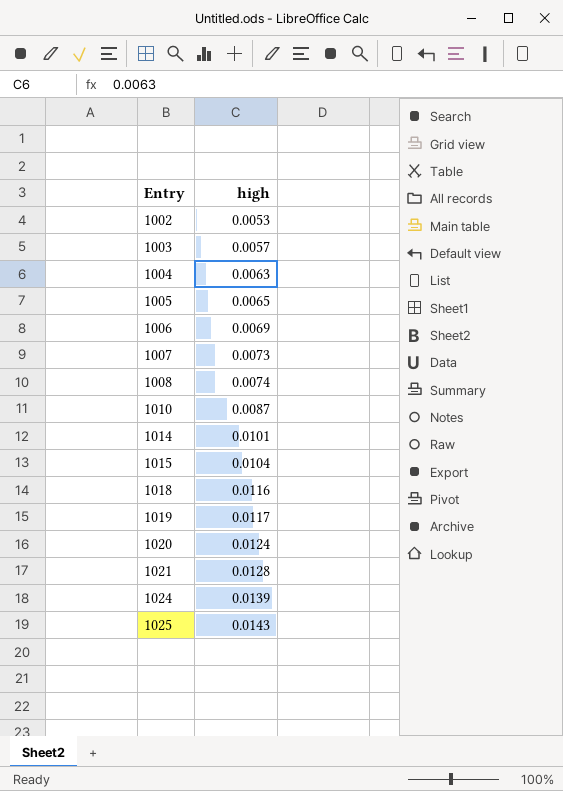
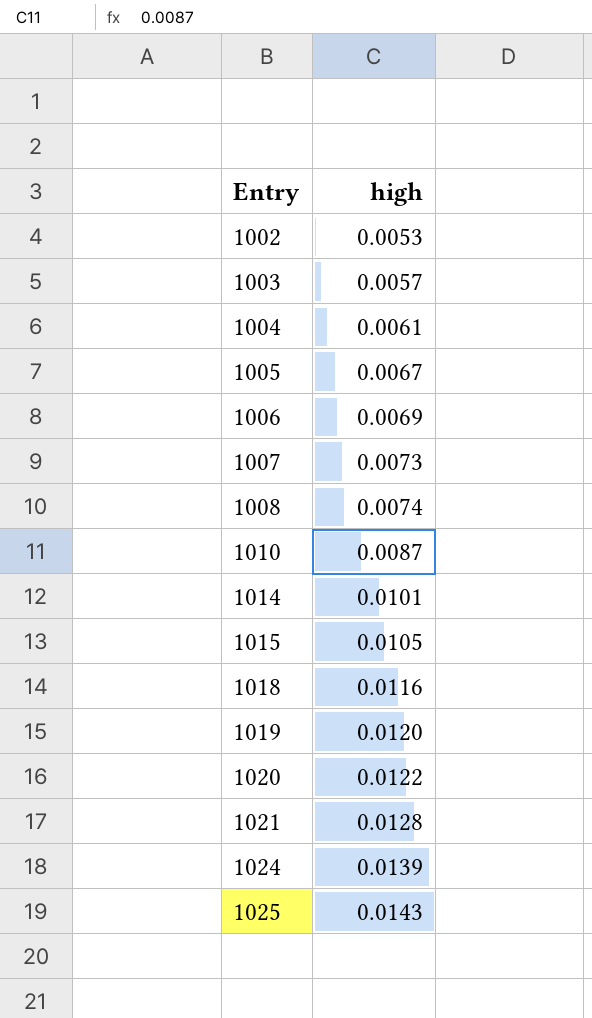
1004 | high: 0.0063 -> 0.0061
1005 | high: 0.0065 -> 0.0067
1015 | high: 0.0104 -> 0.0105
1019 | high: 0.0117 -> 0.0120
1020 | high: 0.0124 -> 0.0122

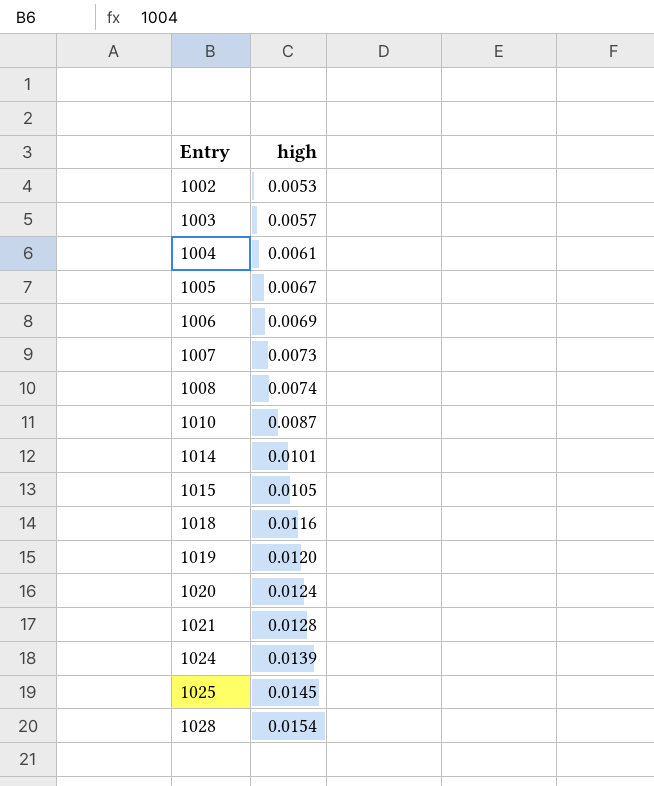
1020 | high: 0.0122 -> 0.0124
1025 | high: 0.0143 -> 0.0145
row 1028: none -> 0.0154

